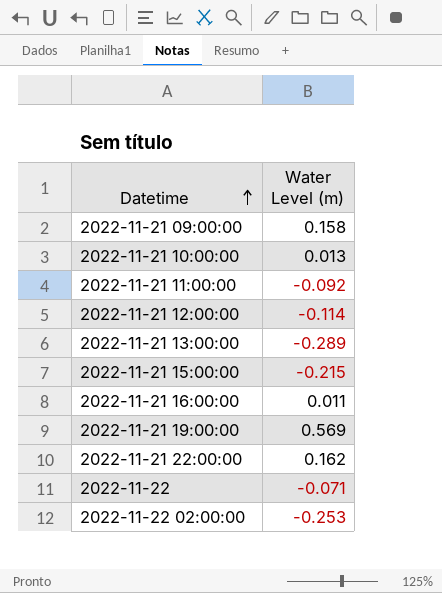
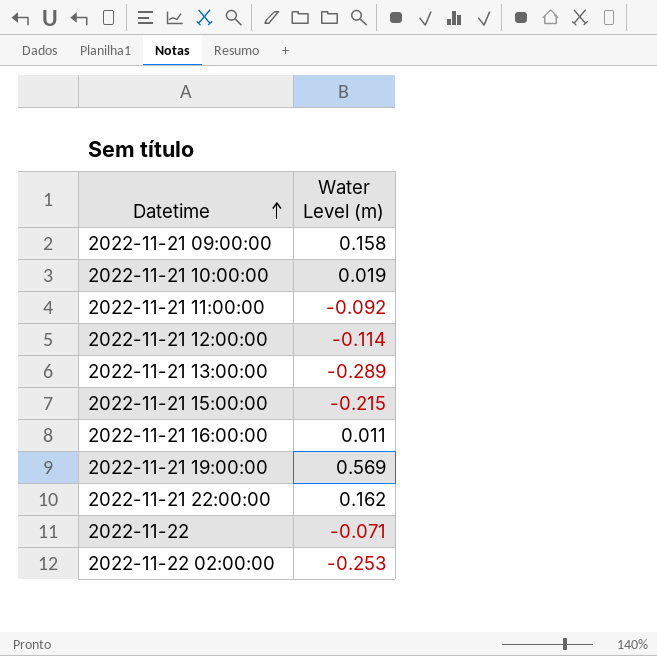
2022-11-21 10:00:00 | Water Level (m): 0.013 -> 0.019

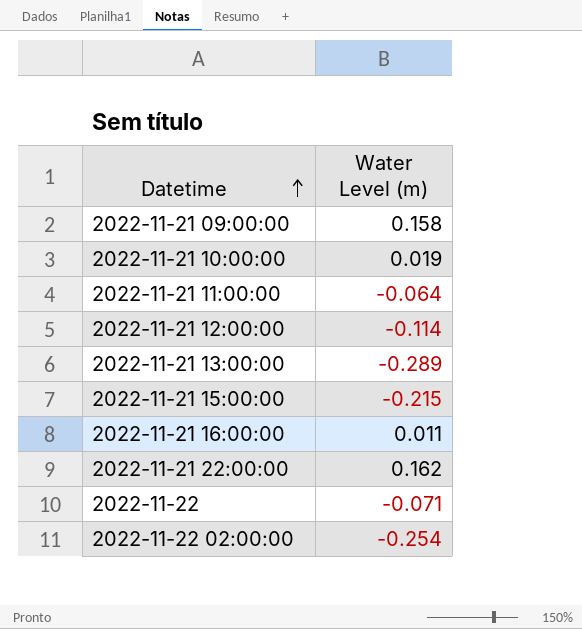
row 2022-11-21 19:00:00: 0.569 -> none
2022-11-21 11:00:00 | Water Level (m): -0.092 -> -0.064
2022-11-22 02:00:00 | Water Level (m): -0.253 -> -0.254

